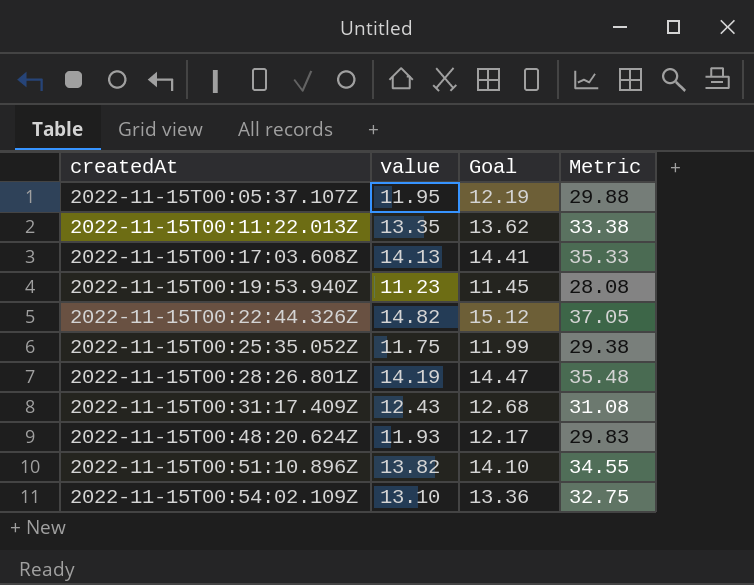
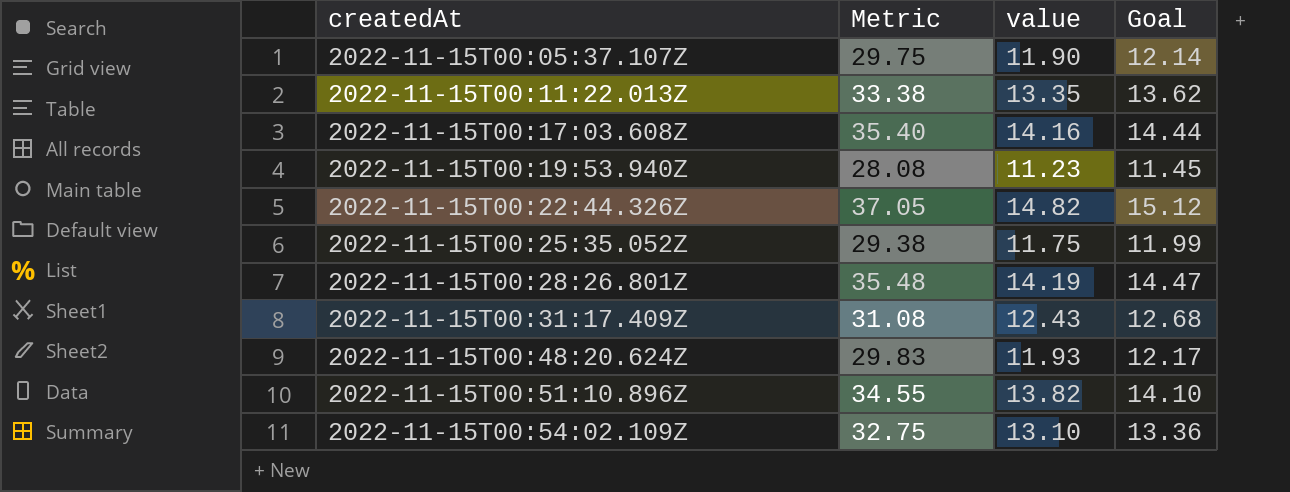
column Metric | position: 4 -> 2
2022-11-15T00:05:37.107Z | Metric: 29.88 -> 29.75
2022-11-15T00:05:37.107Z | value: 11.95 -> 11.90
2022-11-15T00:05:37.107Z | Goal: 12.19 -> 12.14
2022-11-15T00:17:03.608Z | Metric: 35.33 -> 35.40
2022-11-15T00:17:03.608Z | value: 14.13 -> 14.16
2022-11-15T00:17:03.608Z | Goal: 14.41 -> 14.44

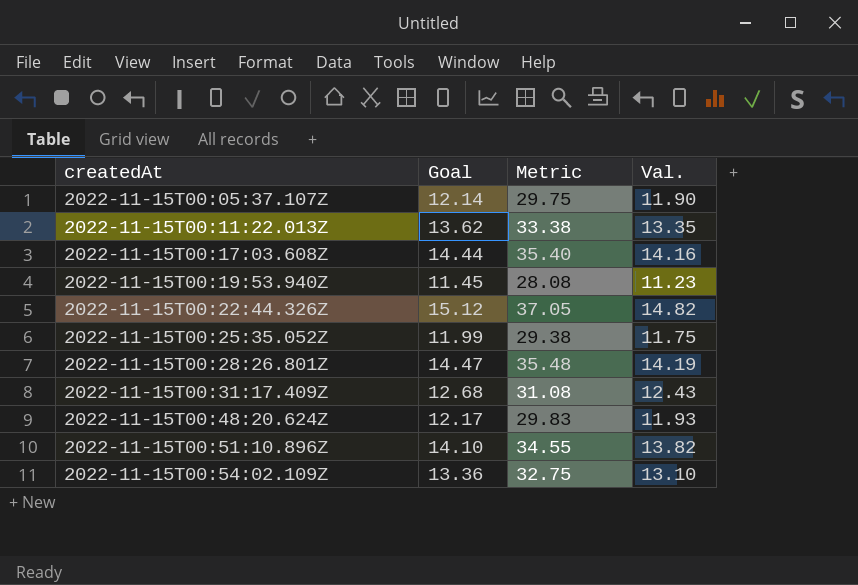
column Goal | position: 4 -> 2
column name: value -> Val.

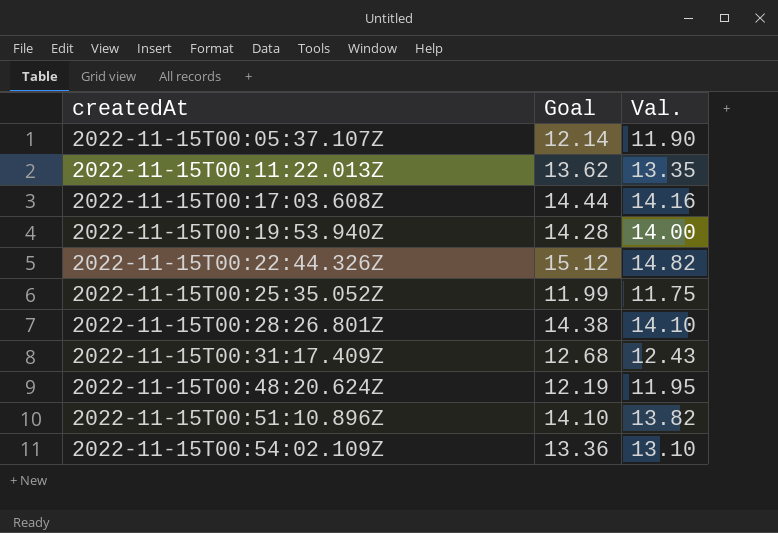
column Metric | formula: [Val.] * 2.5 -> none
2022-11-15T00:19:53.940Z | Goal: 11.45 -> 14.28
2022-11-15T00:19:53.940Z | Val.: 11.23 -> 14.00
2022-11-15T00:28:26.801Z | Goal: 14.47 -> 14.38
2022-11-15T00:28:26.801Z | Val.: 14.19 -> 14.10
2022-11-15T00:48:20.624Z | Goal: 12.17 -> 12.19
2022-11-15T00:48:20.624Z | Val.: 11.93 -> 11.95

